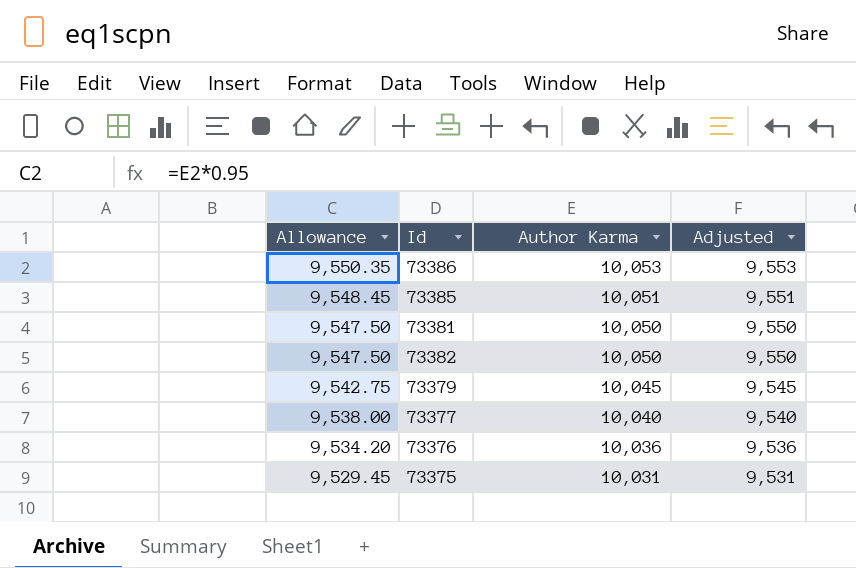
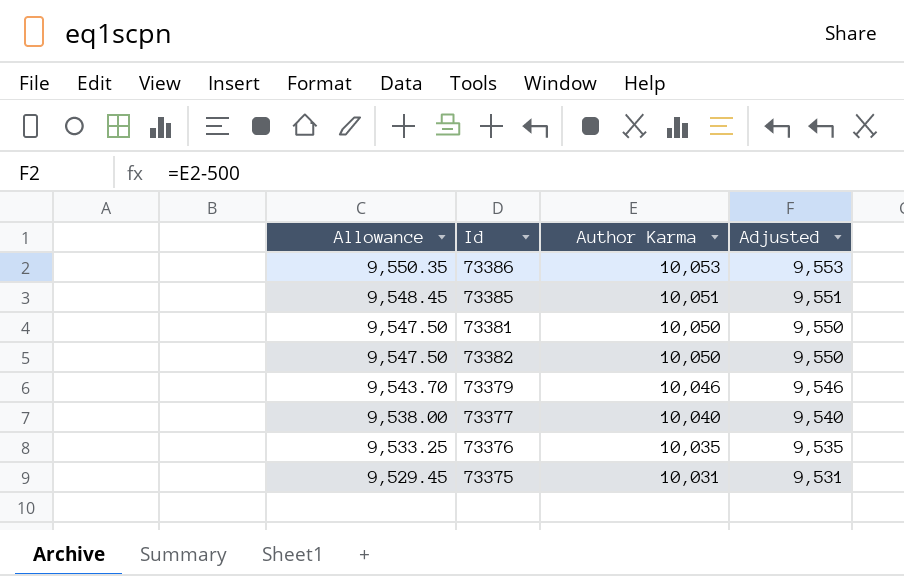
73379 | Allowance: 9,542.75 -> 9,543.70
73379 | Author Karma: 10,045 -> 10,046
73379 | Adjusted: 9,545 -> 9,546
73376 | Allowance: 9,534.20 -> 9,533.25
73376 | Author Karma: 10,036 -> 10,035
73376 | Adjusted: 9,536 -> 9,535

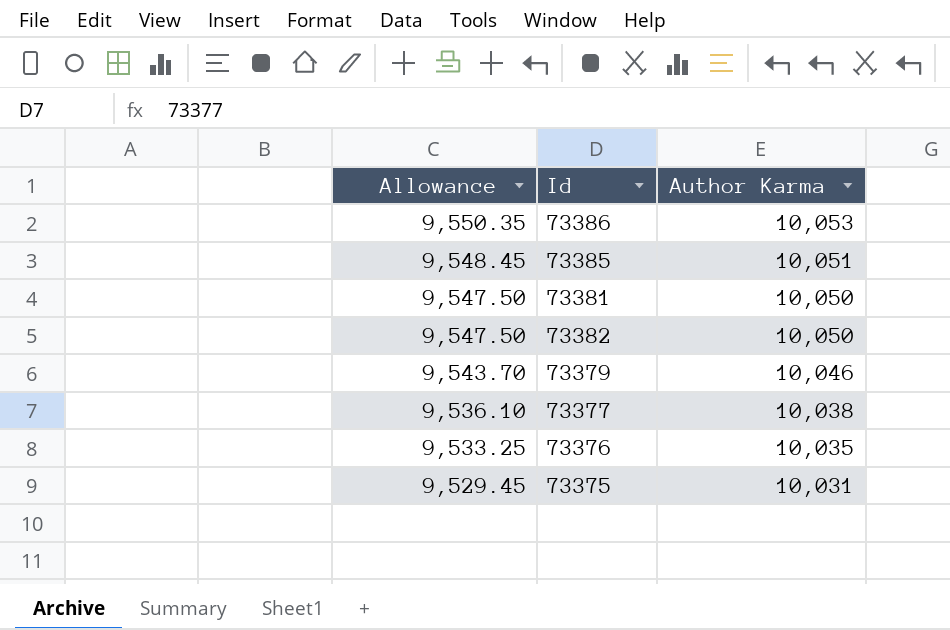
column Adjusted | formula: [Author Karma] - 500 -> none
73377 | Allowance: 9,538.00 -> 9,536.10
73377 | Author Karma: 10,040 -> 10,038

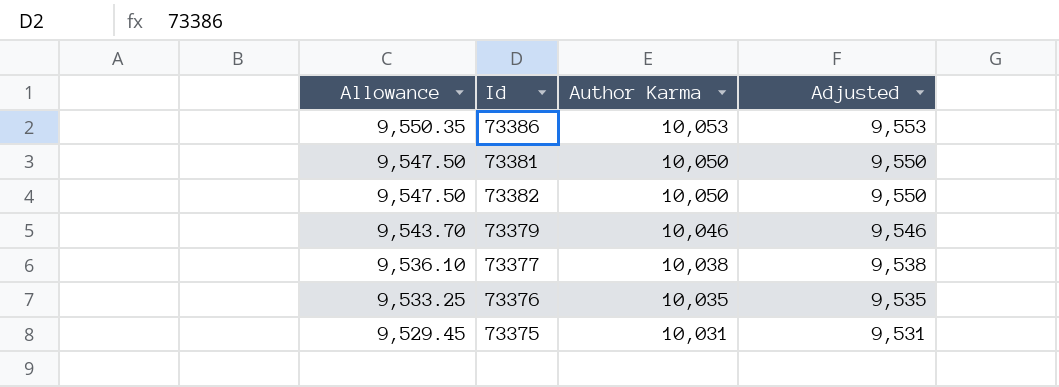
column Adjusted | formula: none -> [Author Karma] - 500
row 73385: 9,548.45 | 10,051 -> none

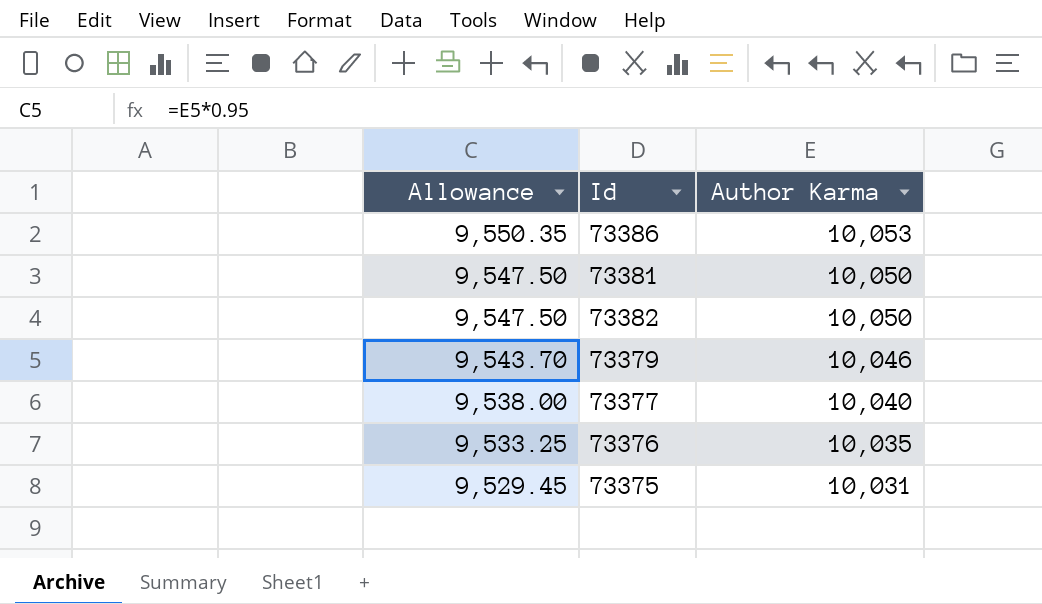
column Adjusted | formula: [Author Karma] - 500 -> none
73377 | Allowance: 9,536.10 -> 9,538.00
73377 | Author Karma: 10,038 -> 10,040

